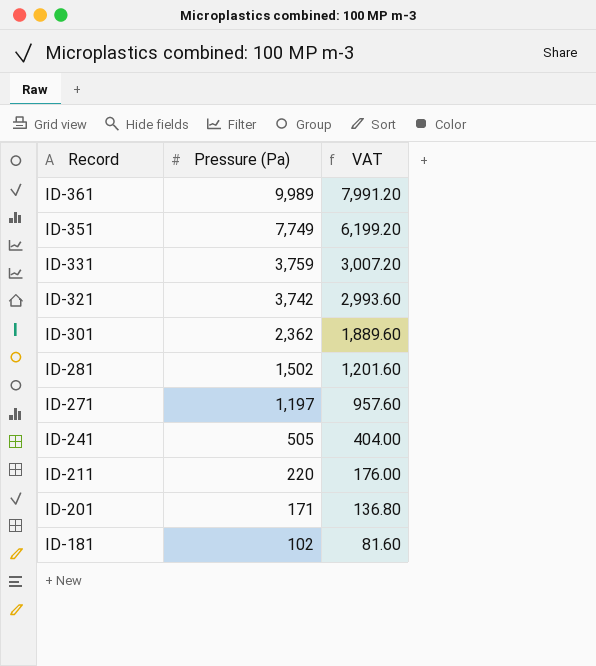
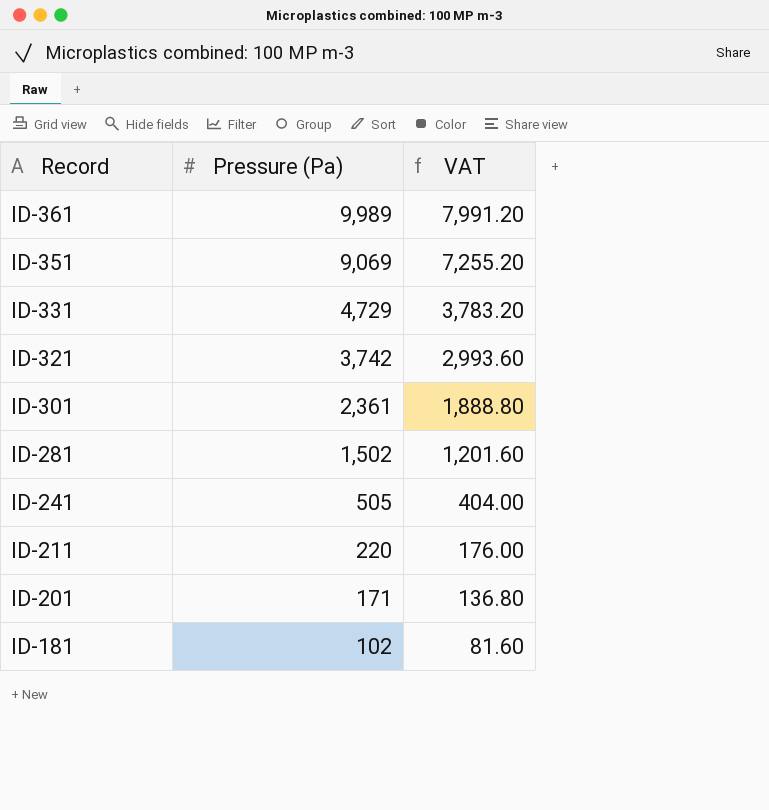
row ID-271: 1,197 | 957.60 -> none
ID-351 | Pressure (Pa): 7,749 -> 9,069
ID-351 | VAT: 6,199.20 -> 7,255.20
ID-331 | Pressure (Pa): 3,759 -> 4,729
ID-331 | VAT: 3,007.20 -> 3,783.20
ID-301 | Pressure (Pa): 2,362 -> 2,361
ID-301 | VAT: 1,889.60 -> 1,888.80

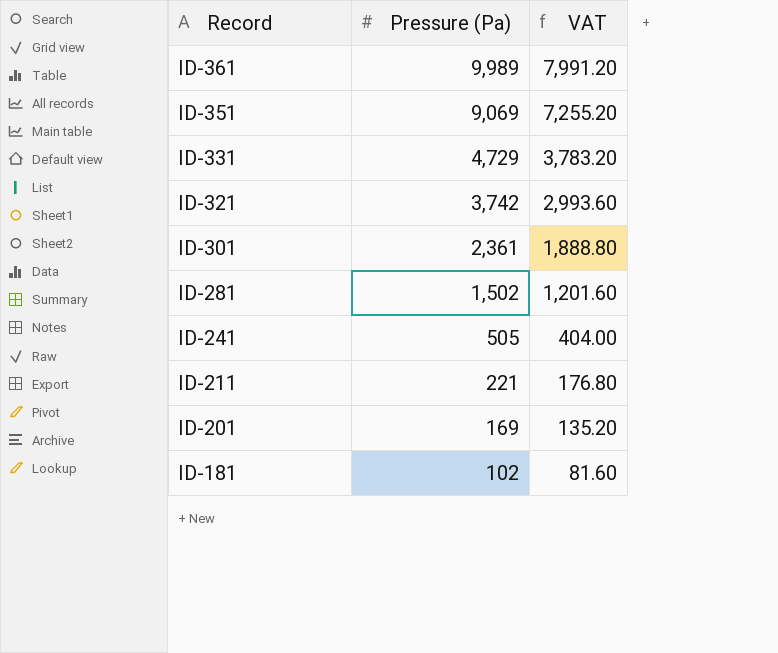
ID-211 | Pressure (Pa): 220 -> 221
ID-211 | VAT: 176.00 -> 176.80
ID-201 | Pressure (Pa): 171 -> 169
ID-201 | VAT: 136.80 -> 135.20

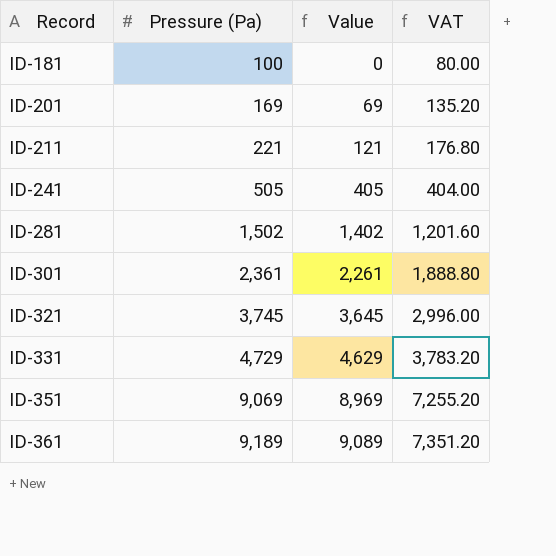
row order: Record descending -> Record ascending
column Value | formula: none -> [Pressure (Pa)] - 100
ID-181 | Pressure (Pa): 102 -> 100
ID-181 | VAT: 81.60 -> 80.00
ID-321 | Pressure (Pa): 3,742 -> 3,745
ID-321 | VAT: 2,993.60 -> 2,996.00
ID-361 | Pressure (Pa): 9,989 -> 9,189
ID-361 | VAT: 7,991.20 -> 7,351.20

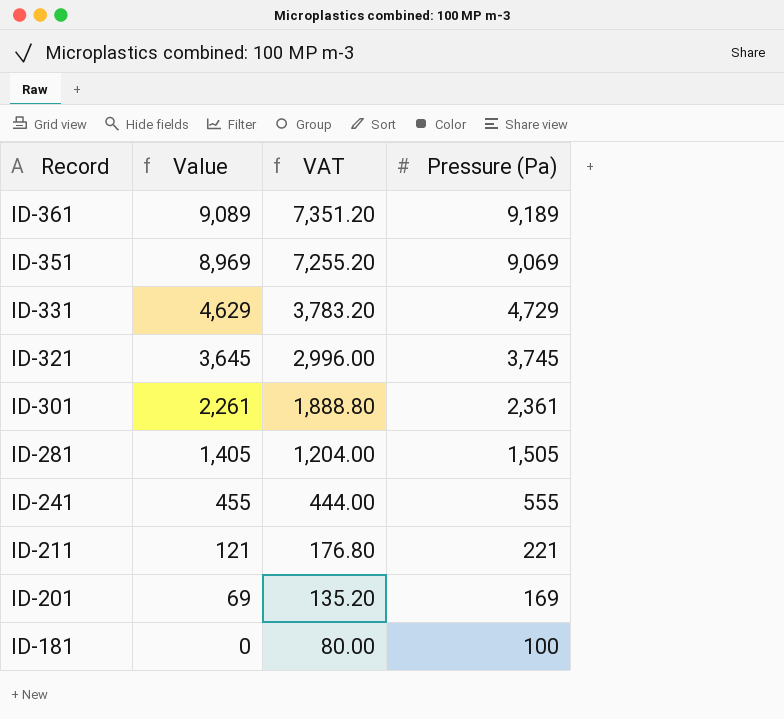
row order: Record ascending -> Record descending
column Pressure (Pa) | position: 2 -> 4
ID-281 | Value: 1,402 -> 1,405
ID-281 | VAT: 1,201.60 -> 1,204.00
ID-281 | Pressure (Pa): 1,502 -> 1,505
ID-241 | Value: 405 -> 455
ID-241 | VAT: 404.00 -> 444.00
ID-241 | Pressure (Pa): 505 -> 555

